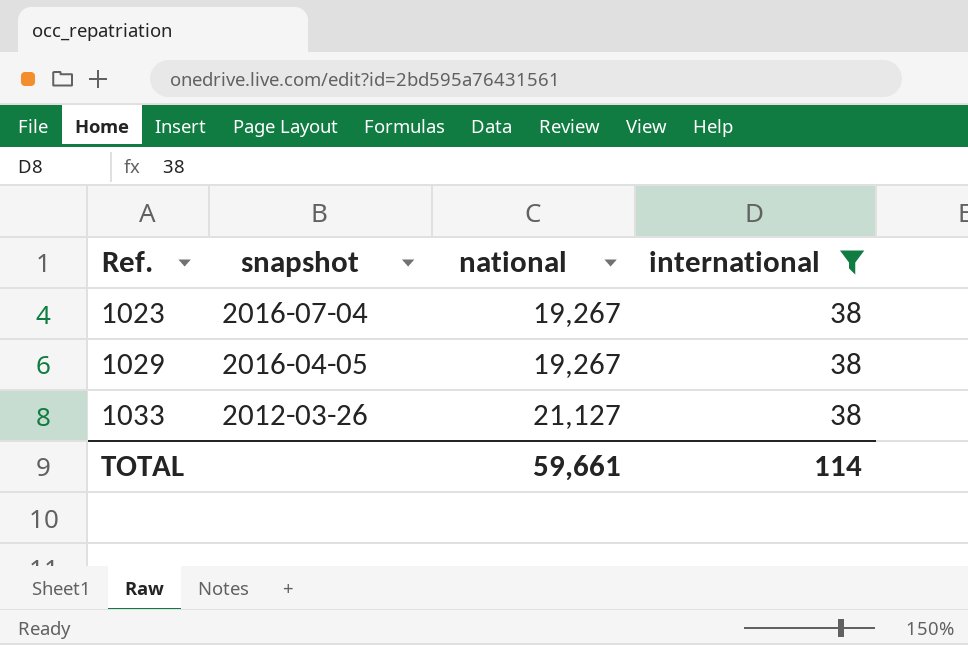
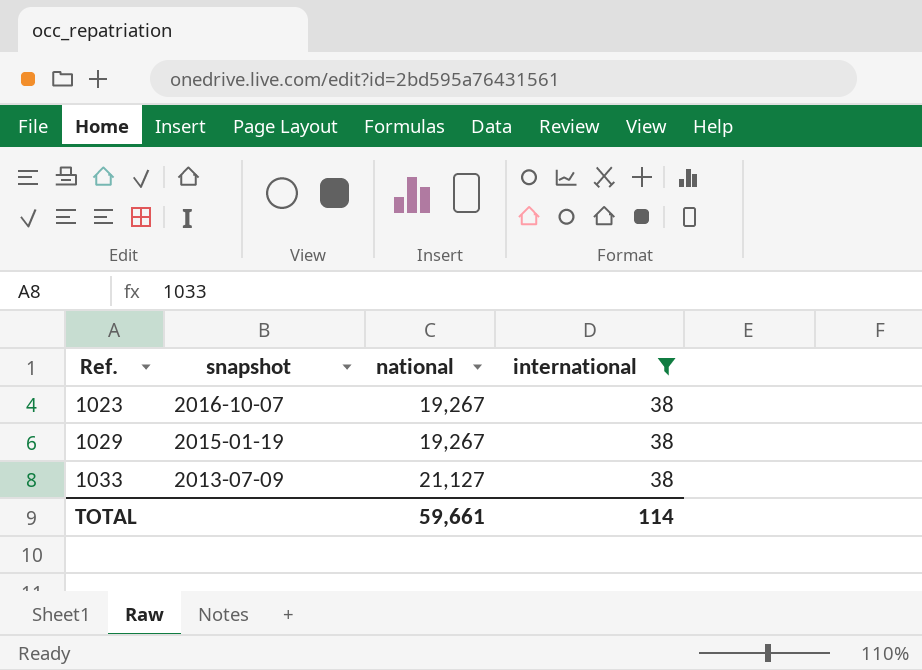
1023 | snapshot: 2016-07-04 -> 2016-10-07
1029 | snapshot: 2016-04-05 -> 2015-01-19
1033 | snapshot: 2012-03-26 -> 2013-07-09

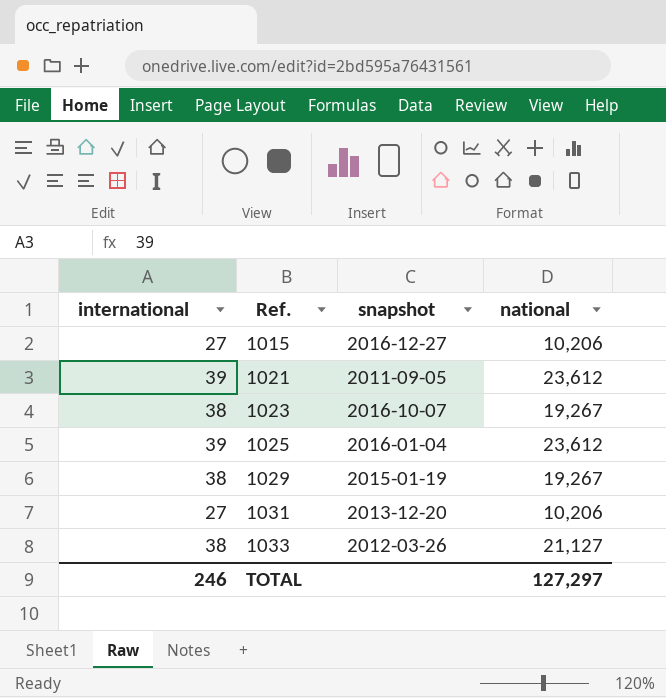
filter: international = 38 -> none
column international | position: 4 -> 1
1033 | snapshot: 2013-07-09 -> 2012-03-26
TOTAL | international: 114 -> 246
TOTAL | national: 59,661 -> 127,297

